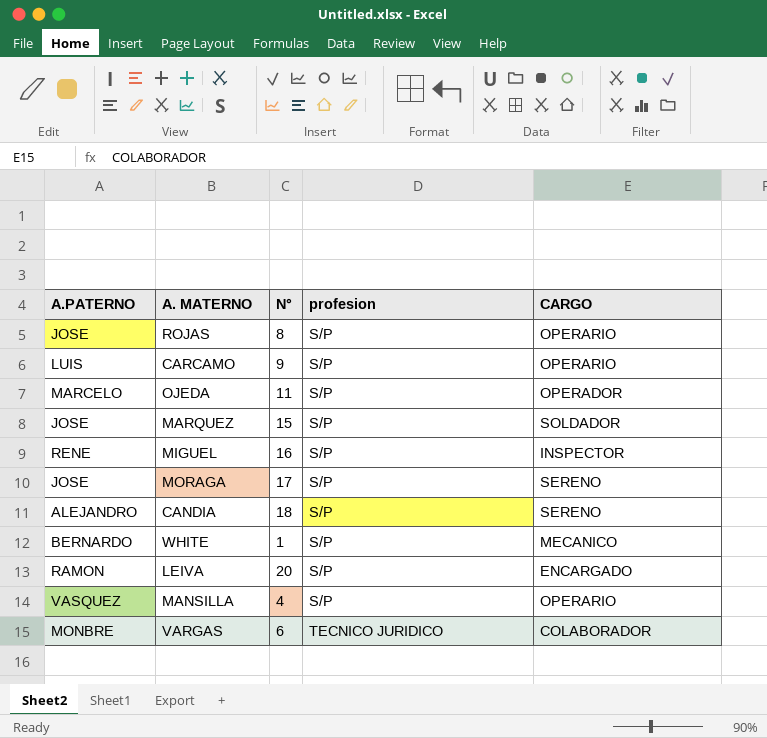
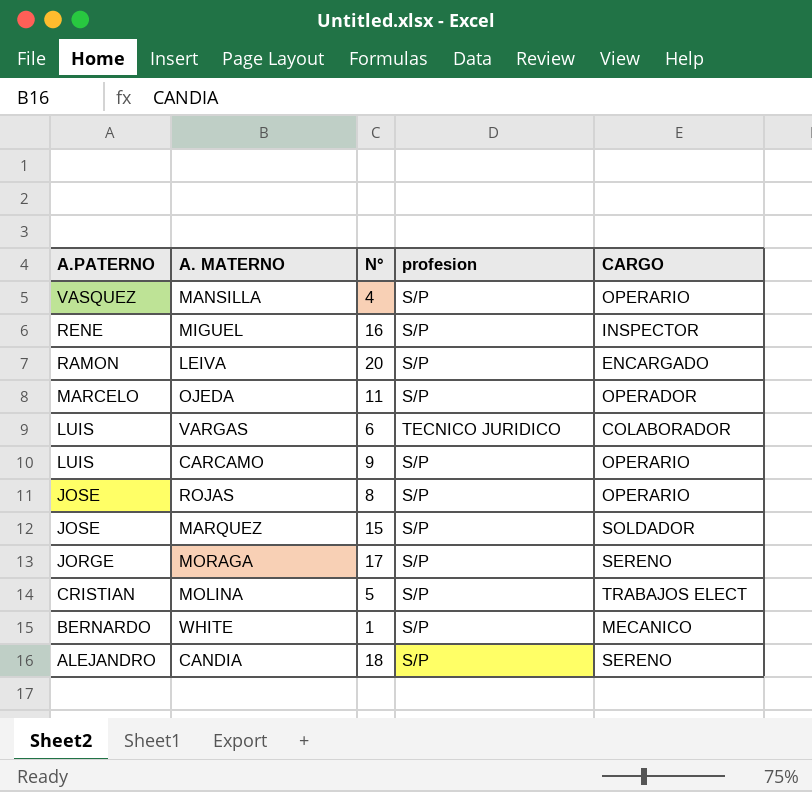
row order: profesion ascending -> A.PATERNO descending
VARGAS | A.PATERNO: MONBRE -> LUIS
MORAGA | A.PATERNO: JOSE -> JORGE
row MOLINA: none -> CRISTIAN | 5 | S/P | TRABAJOS ELECT

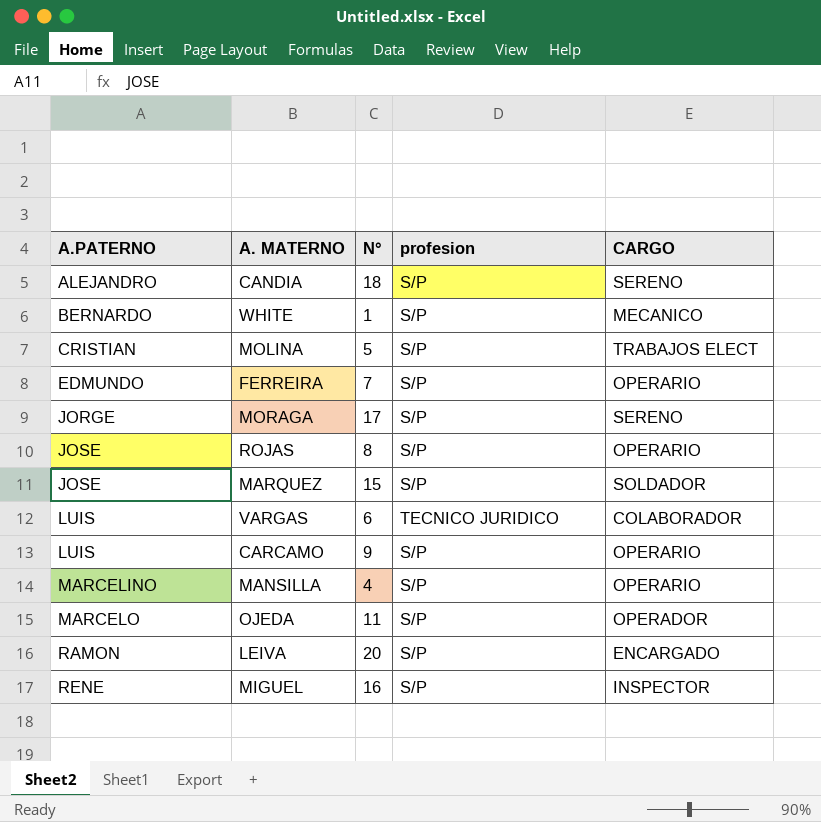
row order: A.PATERNO descending -> A.PATERNO ascending
row FERREIRA: none -> EDMUNDO | 7 | S/P | OPERARIO
MANSILLA | A.PATERNO: VASQUEZ -> MARCELINO

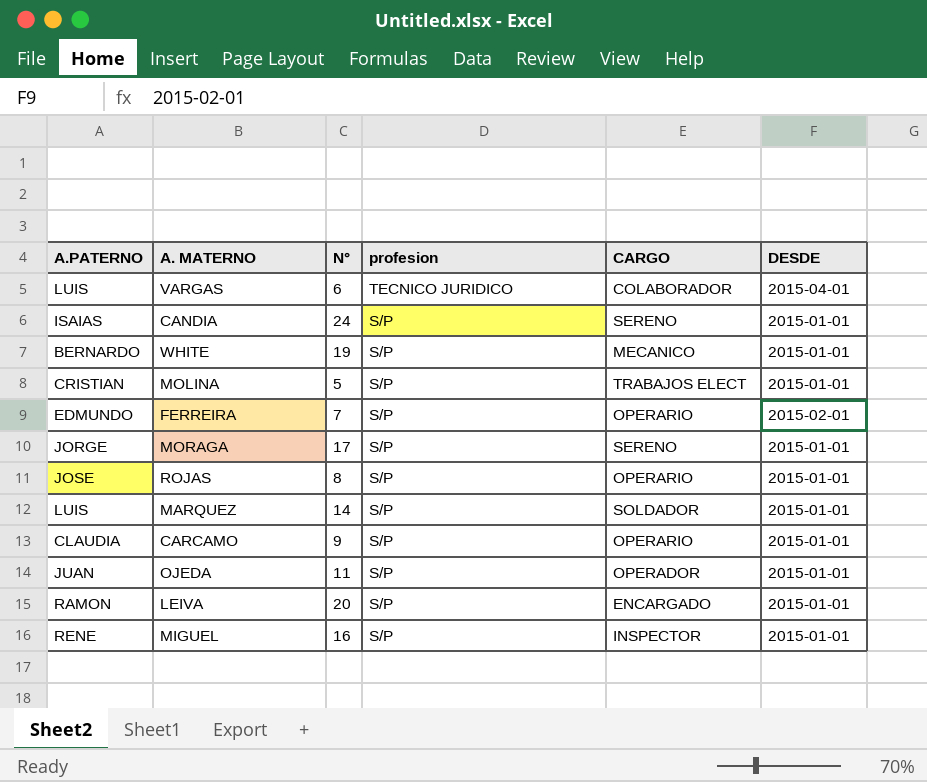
row order: A.PATERNO ascending -> profesion descending
column DESDE | position: none -> 6
row MANSILLA: MARCELINO | 4 | S/P | OPERARIO -> none
CANDIA | A.PATERNO: ALEJANDRO -> ISAIAS
CANDIA | N°: 18 -> 24
WHITE | N°: 1 -> 19
MARQUEZ | A.PATERNO: JOSE -> LUIS
MARQUEZ | N°: 15 -> 14
CARCAMO | A.PATERNO: LUIS -> CLAUDIA
OJEDA | A.PATERNO: MARCELO -> JUAN

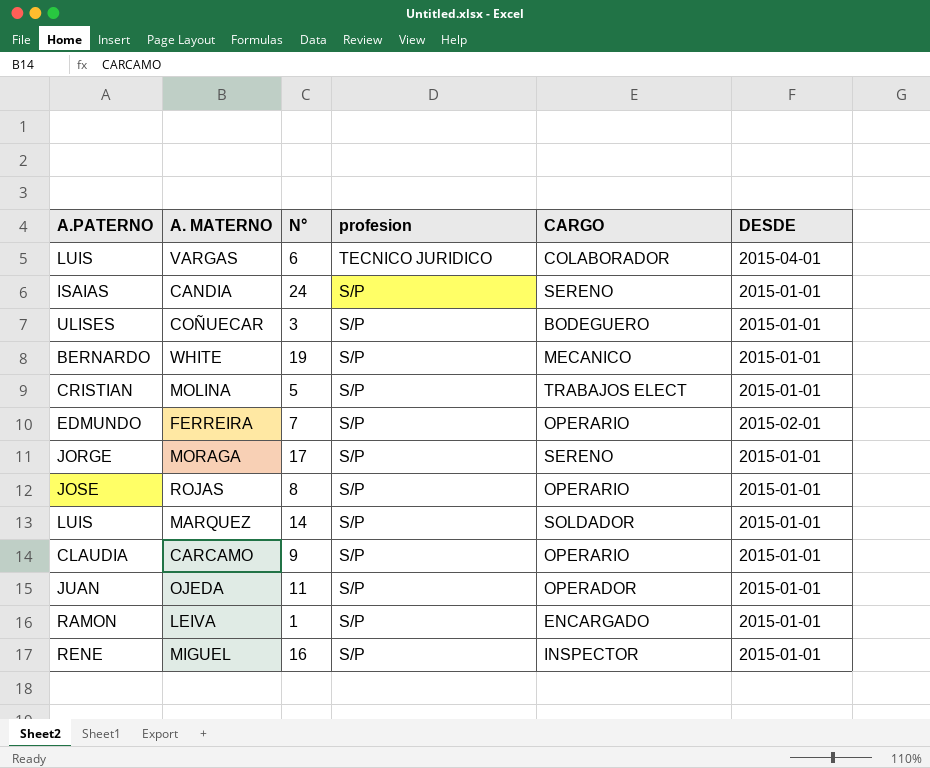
row COÑUECAR: none -> ULISES | 3 | S/P | BODEGUERO | 2015-01-01
LEIVA | N°: 20 -> 1

